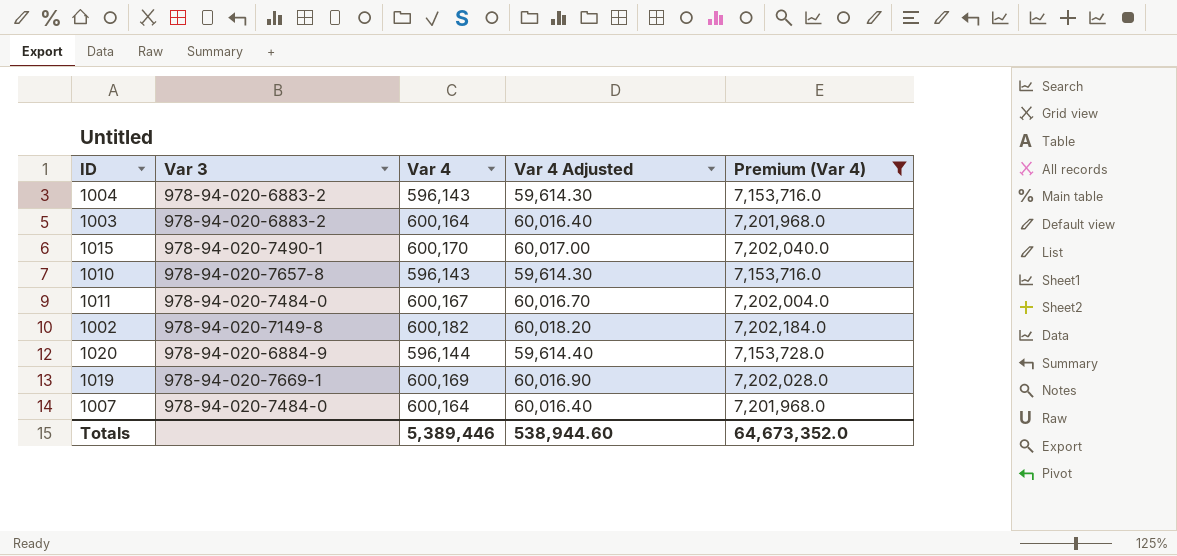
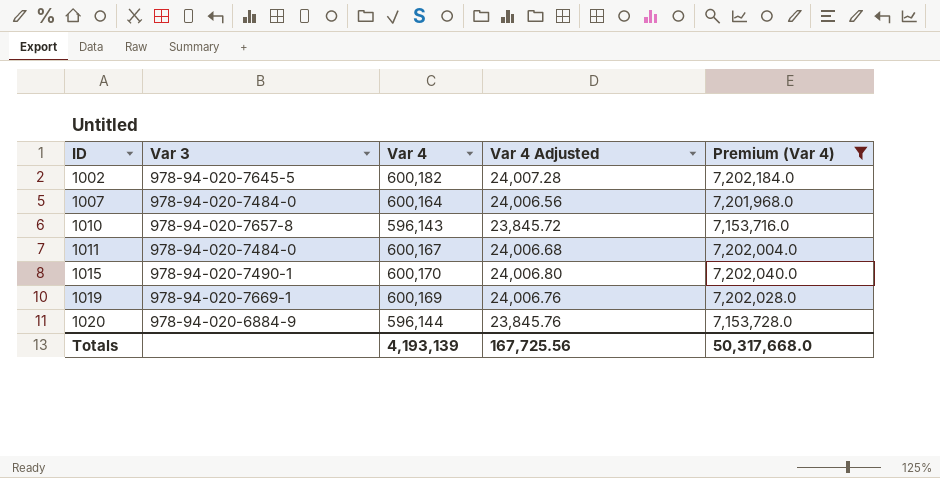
row order: none -> ID ascending
column Var 4 Adjusted | formula: [Var 4] * 0.1 -> [Var 4] * 0.04
row 1004: 978-94-020-6883-2 | 596,143 | 59,614.30 | 7,153,716.0 -> none
row 1003: 978-94-020-6883-2 | 600,164 | 60,016.40 | 7,201,968.0 -> none
1002 | Var 3: 978-94-020-7149-8 -> 978-94-020-7645-5
Totals | Var 4: 5,389,446 -> 4,193,139
Totals | Var 4 Adjusted: 538,944.60 -> 167,725.56
Totals | Premium (Var 4): 64,673,352.0 -> 50,317,668.0

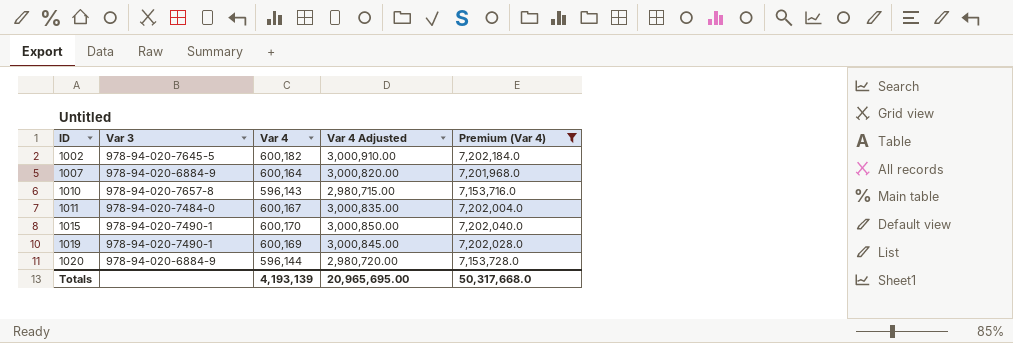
column Var 4 Adjusted | formula: [Var 4] * 0.04 -> [Var 4] * 5
1007 | Var 3: 978-94-020-7484-0 -> 978-94-020-6884-9
1019 | Var 3: 978-94-020-7669-1 -> 978-94-020-7490-1
Totals | Var 4 Adjusted: 167,725.56 -> 20,965,695.00

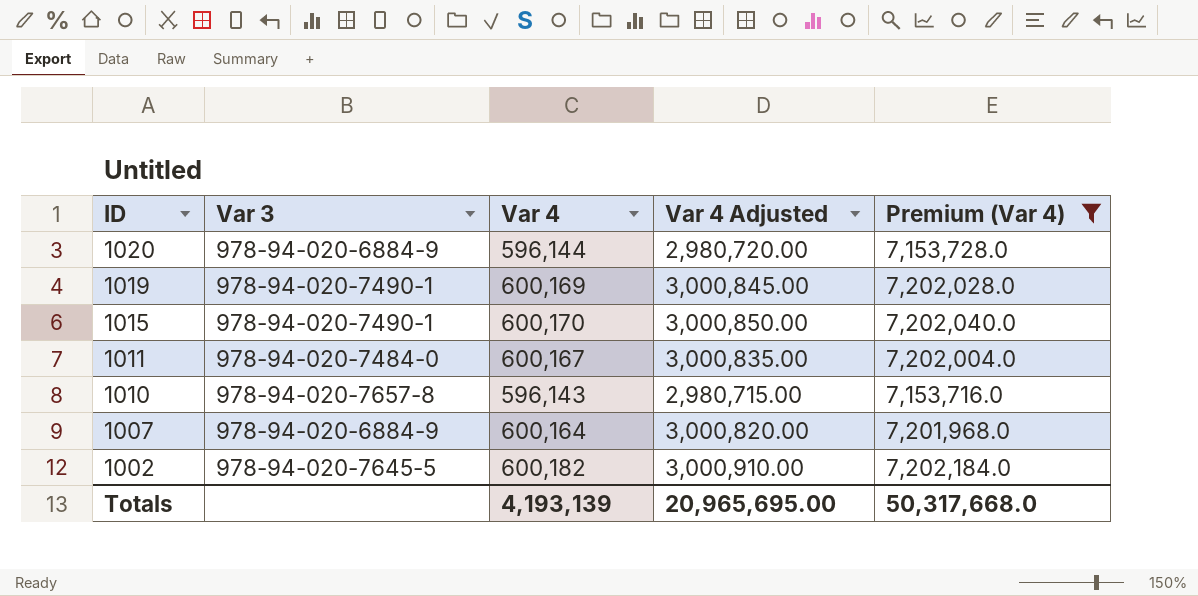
row order: ID ascending -> ID descending

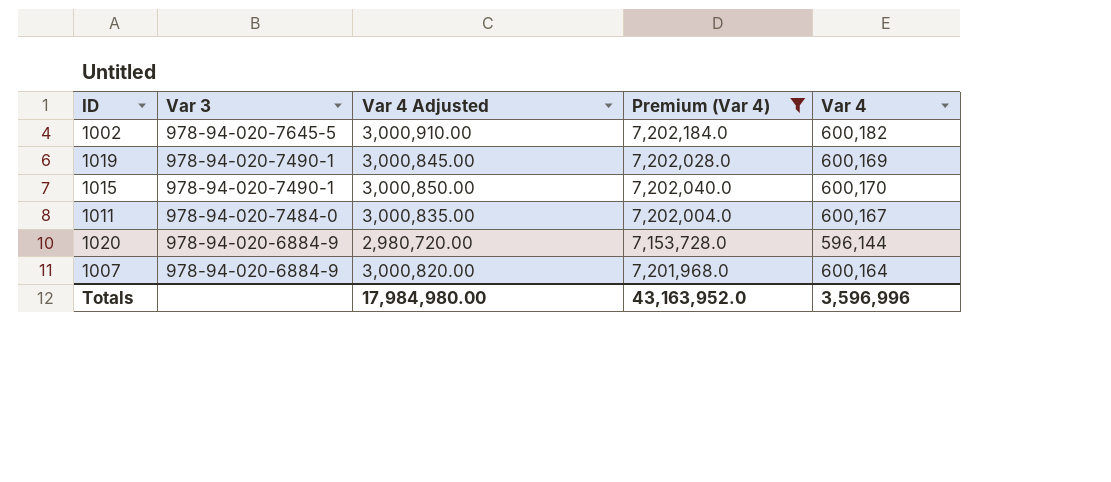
row order: ID descending -> Var 3 descending
column Var 4 | position: 3 -> 5
row 1010: 978-94-020-7657-8 | 596,143 | 2,980,715.00 | 7,153,716.0 -> none
Totals | Var 4 Adjusted: 20,965,695.00 -> 17,984,980.00
Totals | Premium (Var 4): 50,317,668.0 -> 43,163,952.0
Totals | Var 4: 4,193,139 -> 3,596,996

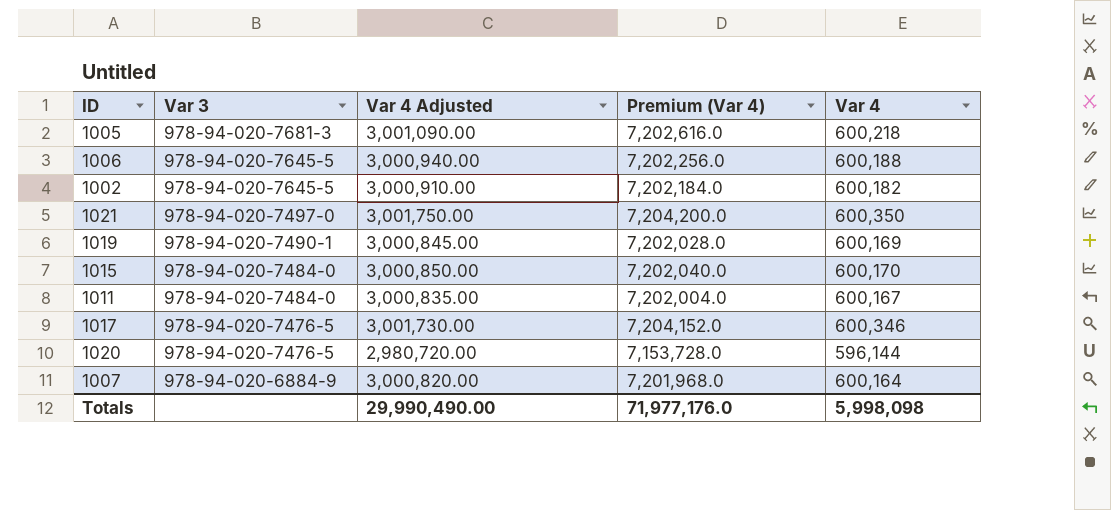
filter: Premium (Var 4) <= 7,202,184.0 -> none
1015 | Var 3: 978-94-020-7490-1 -> 978-94-020-7484-0
1020 | Var 3: 978-94-020-6884-9 -> 978-94-020-7476-5
Totals | Var 4 Adjusted: 17,984,980.00 -> 29,990,490.00
Totals | Premium (Var 4): 43,163,952.0 -> 71,977,176.0
Totals | Var 4: 3,596,996 -> 5,998,098

